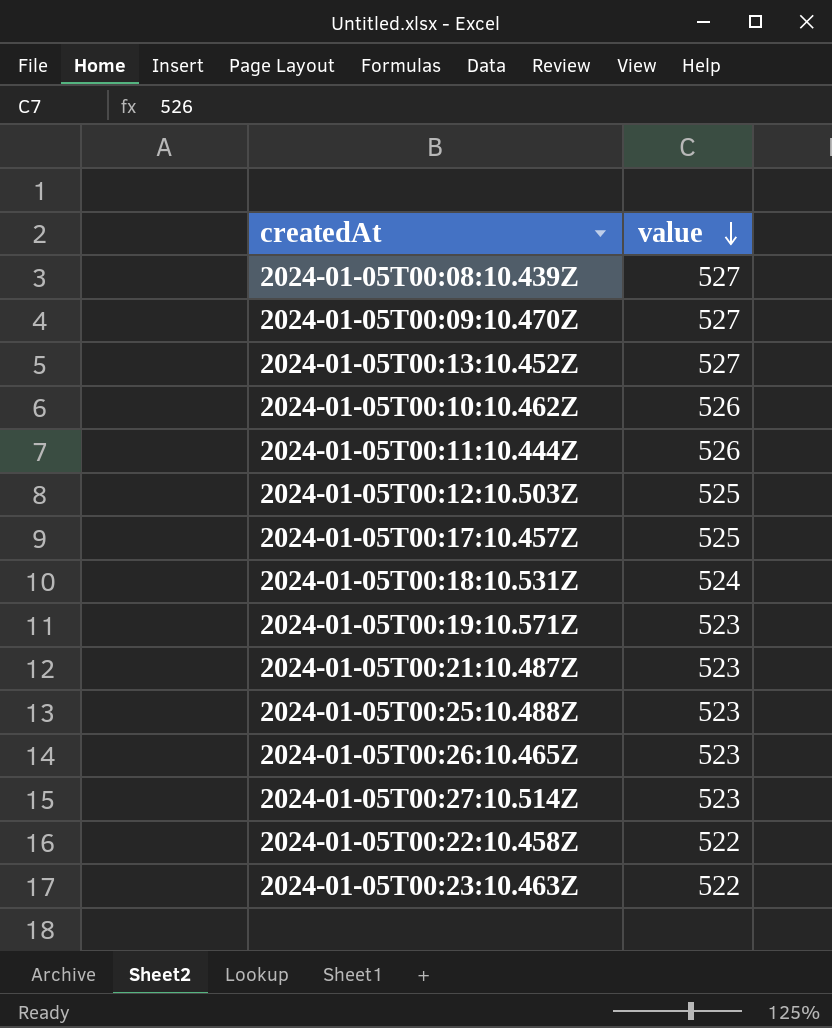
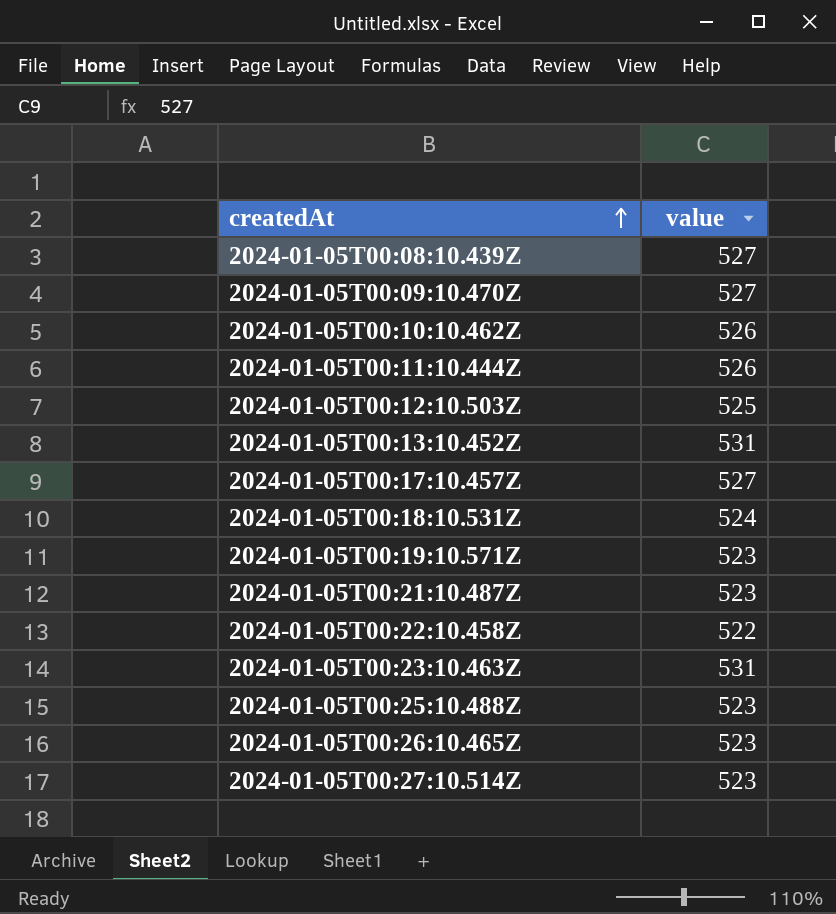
row order: value descending -> createdAt ascending
2024-01-05T00:13:10.452Z | value: 527 -> 531
2024-01-05T00:17:10.457Z | value: 525 -> 527
2024-01-05T00:23:10.463Z | value: 522 -> 531

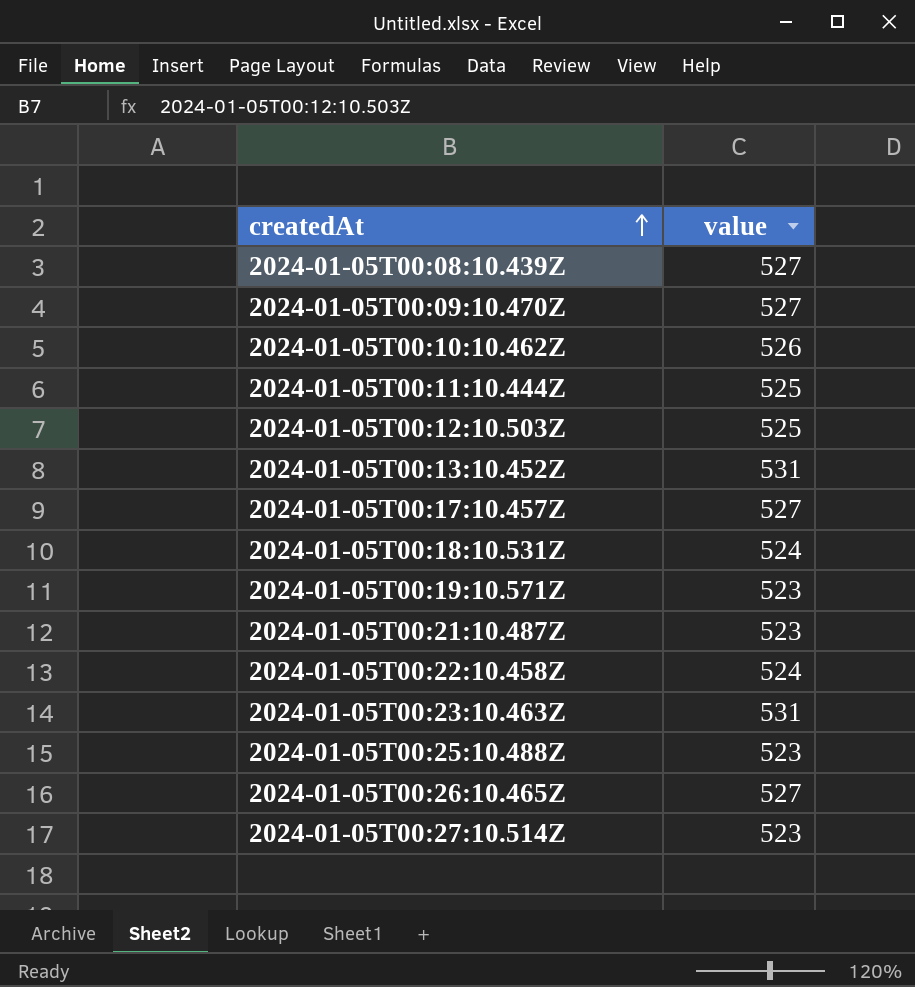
2024-01-05T00:11:10.444Z | value: 526 -> 525
2024-01-05T00:22:10.458Z | value: 522 -> 524
2024-01-05T00:26:10.465Z | value: 523 -> 527

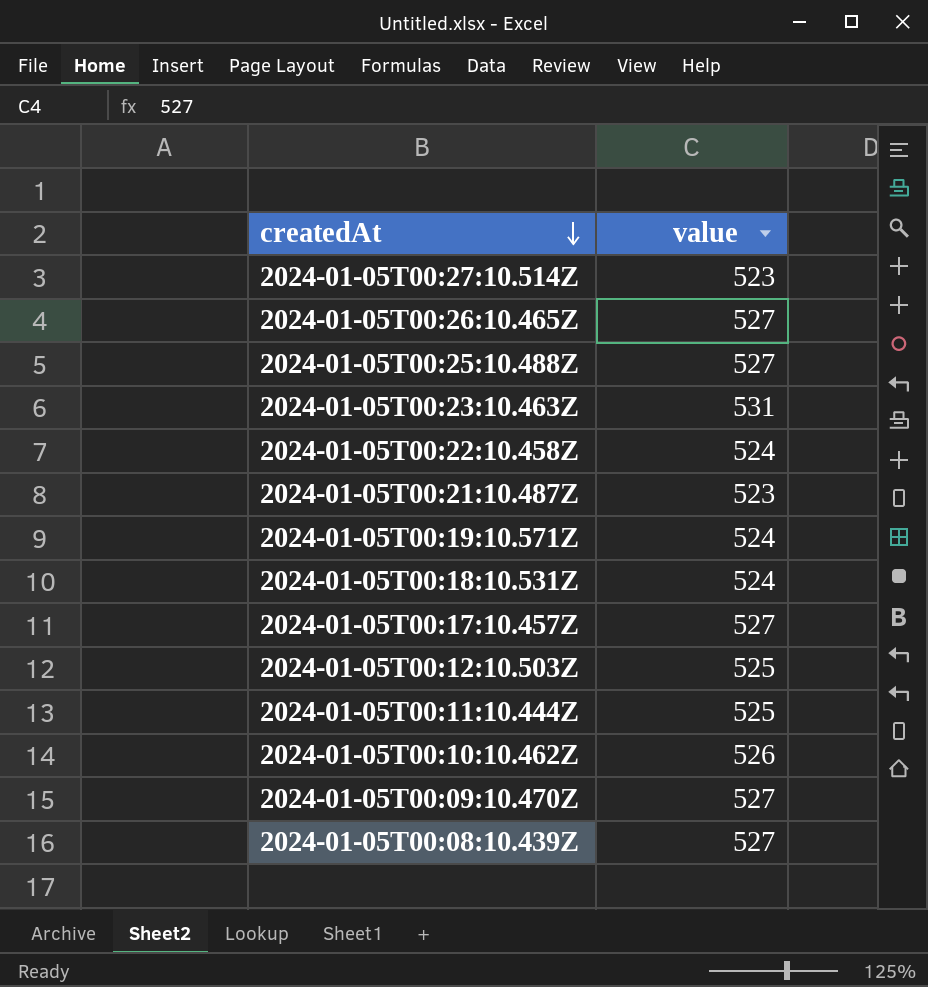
row order: createdAt ascending -> createdAt descending
row 2024-01-05T00:13:10.452Z: 531 -> none
2024-01-05T00:25:10.488Z | value: 523 -> 527
2024-01-05T00:19:10.571Z | value: 523 -> 524

